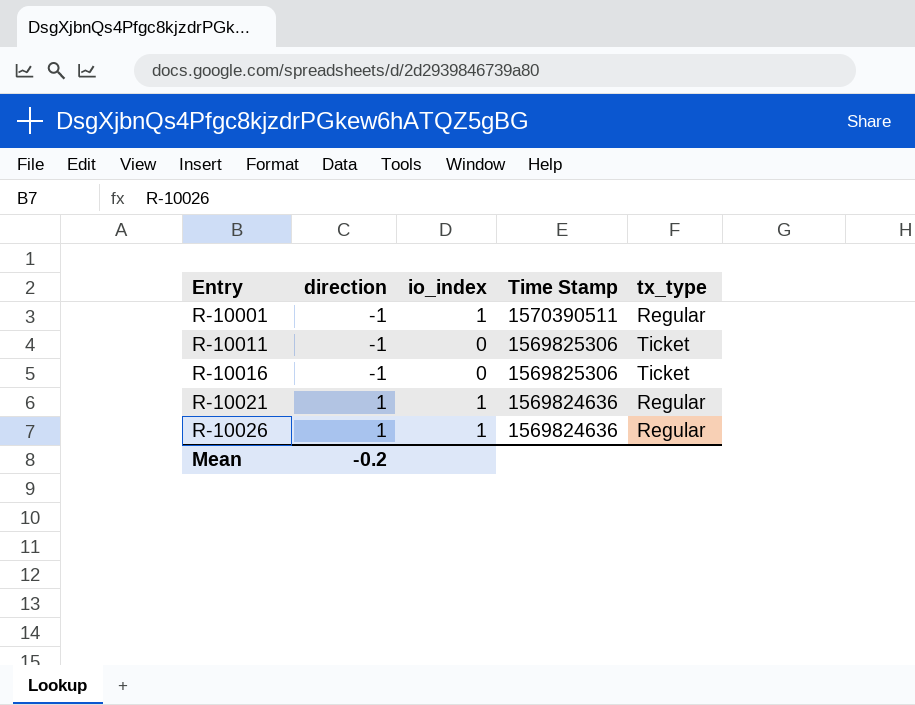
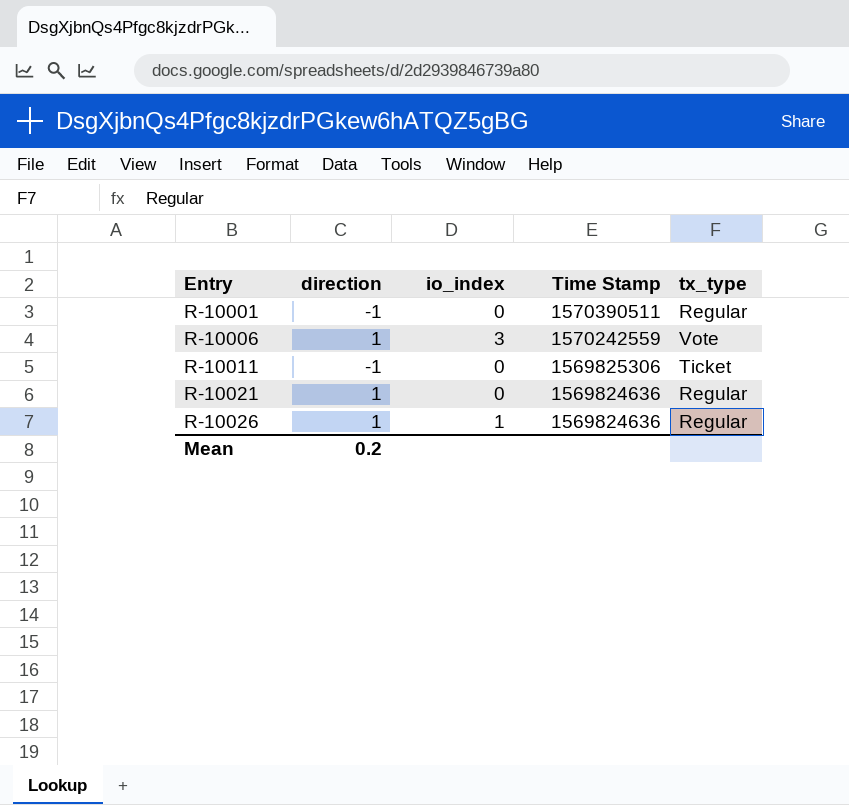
row R-10016: -1 | 0 | 1569825306 | Ticket -> none
R-10001 | io_index: 1 -> 0
row R-10006: none -> 1 | 3 | 1570242559 | Vote
R-10021 | io_index: 1 -> 0
Mean | direction: -0.2 -> 0.2

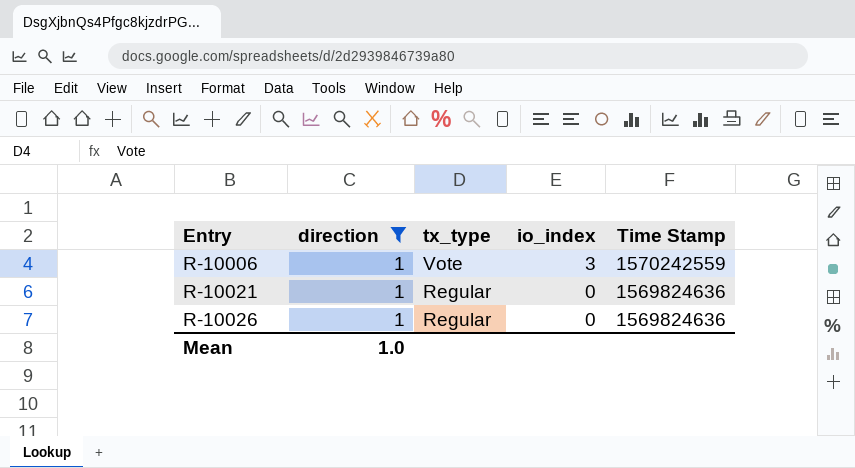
filter: none -> direction = 1
column tx_type | position: 5 -> 3
R-10026 | io_index: 1 -> 0
Mean | direction: 0.2 -> 1.0

